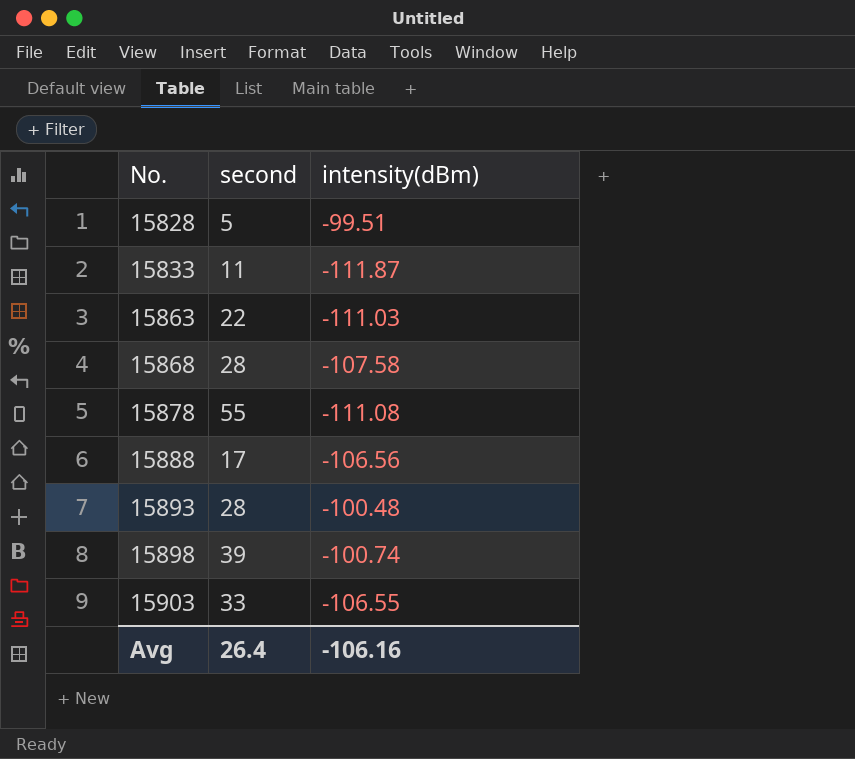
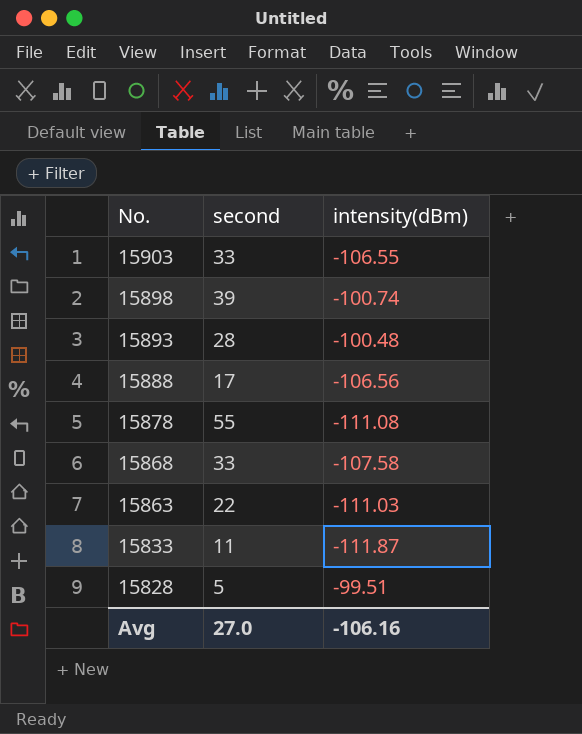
row order: No. ascending -> No. descending
15868 | second: 28 -> 33
Avg | second: 26.4 -> 27.0

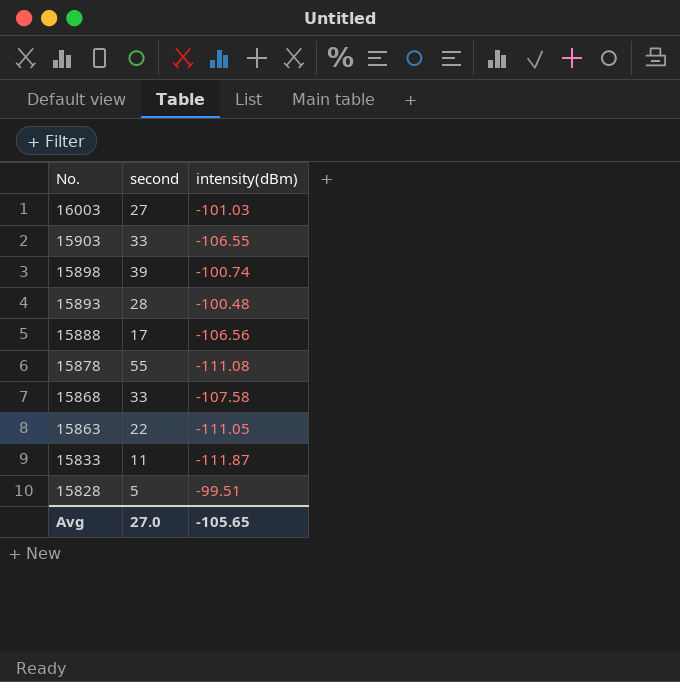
row 16003: none -> 27 | -101.03
15863 | intensity(dBm): -111.03 -> -111.05
Avg | intensity(dBm): -106.16 -> -105.65

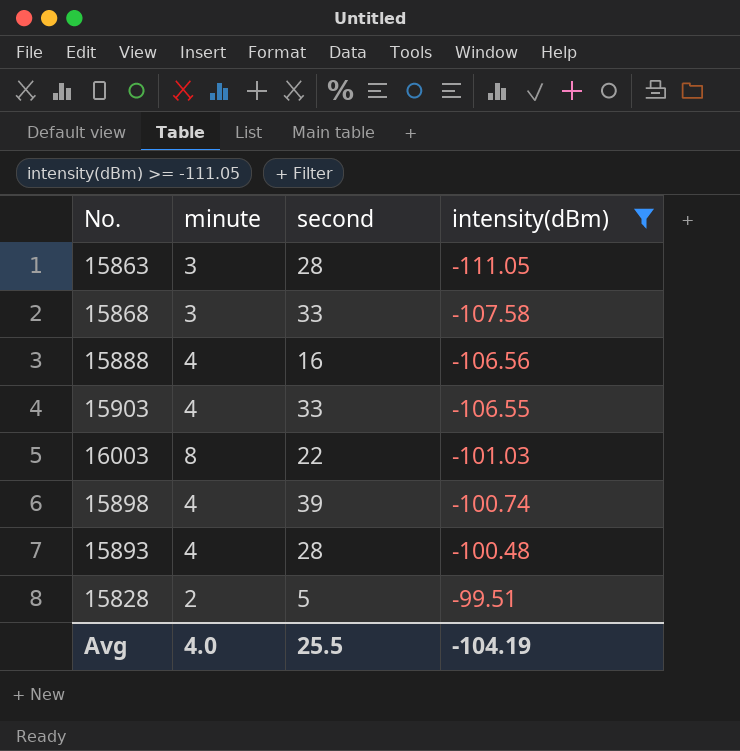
filter: none -> intensity(dBm) >= -111.05
row order: No. descending -> intensity(dBm) ascending
column minute | position: none -> 2
15863 | second: 22 -> 28
15888 | second: 17 -> 16
16003 | second: 27 -> 22
Avg | second: 27.0 -> 25.5
Avg | intensity(dBm): -105.65 -> -104.19

